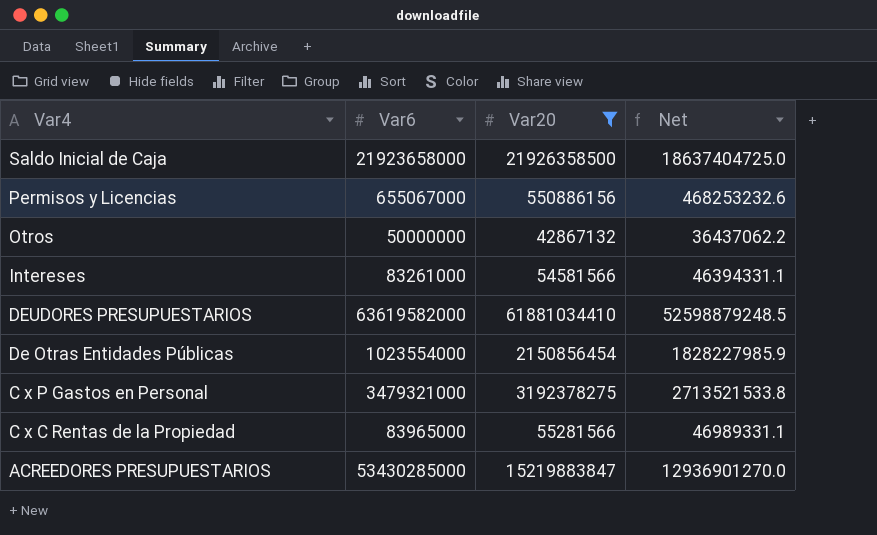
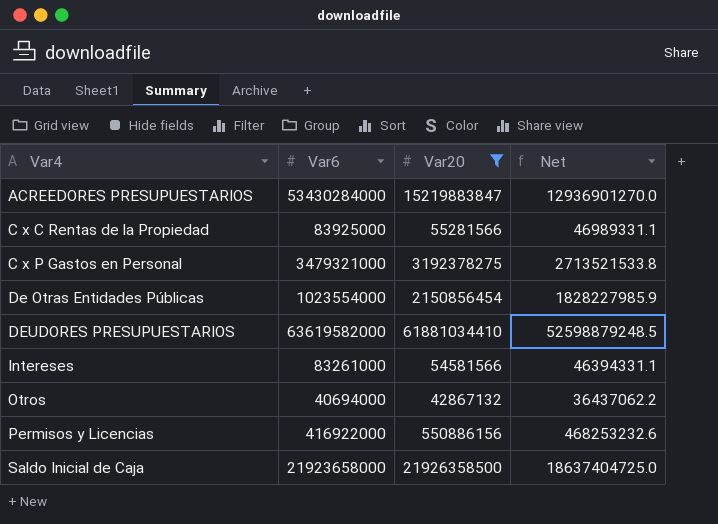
row order: Var4 descending -> Var4 ascending
ACREEDORES PRESUPUESTARIOS | Var6: 53430285000 -> 53430284000
C x C Rentas de la Propiedad | Var6: 83965000 -> 83925000
Otros | Var6: 50000000 -> 40694000
Permisos y Licencias | Var6: 655067000 -> 416922000

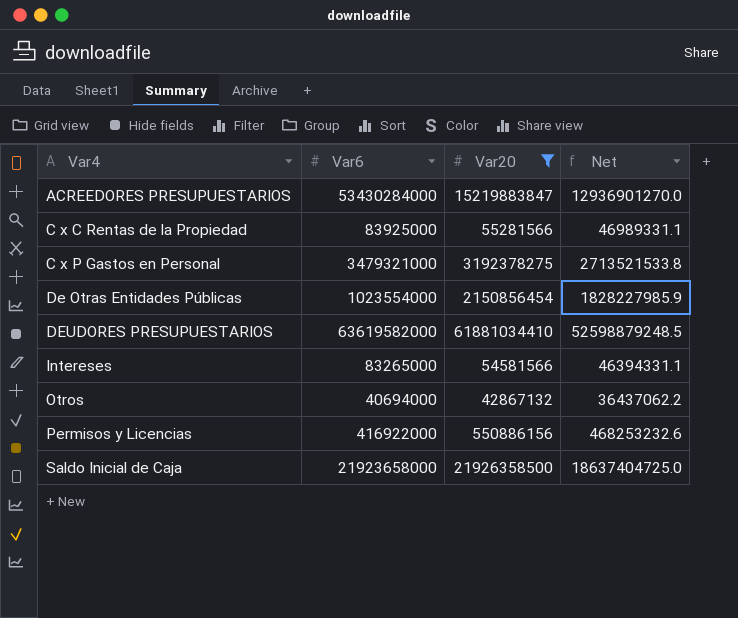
Intereses | Var6: 83261000 -> 83265000

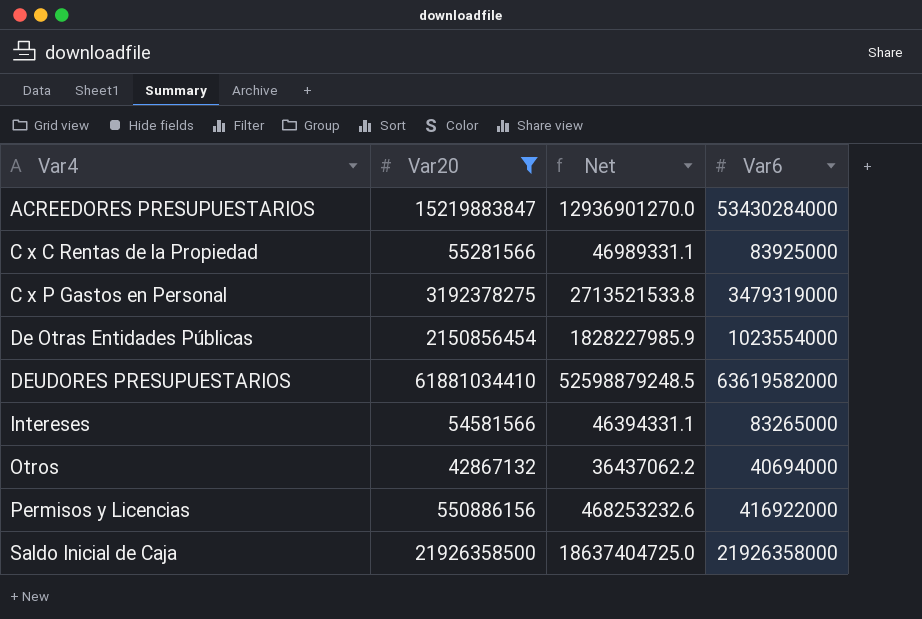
column Var6 | position: 2 -> 4
C x P Gastos en Personal | Var6: 3479321000 -> 3479319000
Saldo Inicial de Caja | Var6: 21923658000 -> 21926358000

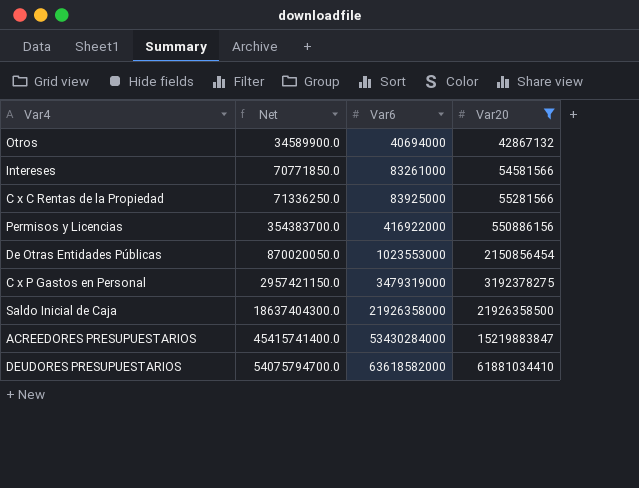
row order: Var4 ascending -> Net ascending
column Net | formula: [Var20] * 0.85 -> [Var6] * 0.85
column Var20 | position: 2 -> 4
Intereses | Var6: 83265000 -> 83261000
De Otras Entidades Públicas | Var6: 1023554000 -> 1023553000
DEUDORES PRESUPUESTARIOS | Var6: 63619582000 -> 63618582000

